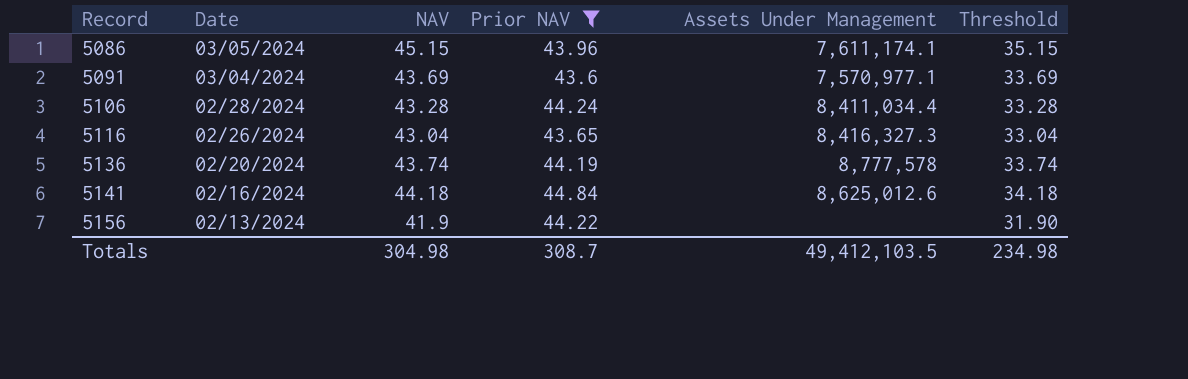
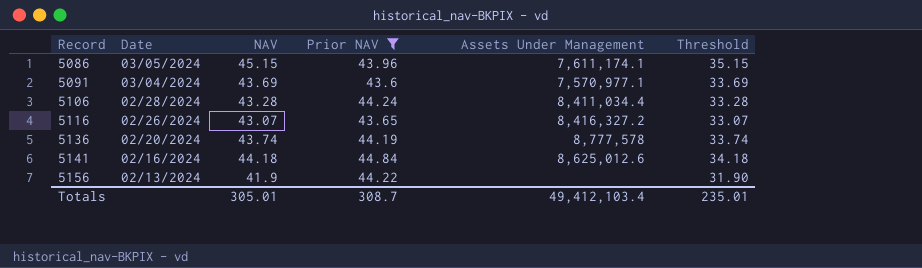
5116 | NAV: 43.04 -> 43.07
5116 | Assets Under Management: 8,416,327.3 -> 8,416,327.2
5116 | Threshold: 33.04 -> 33.07
Totals | NAV: 304.98 -> 305.01
Totals | Assets Under Management: 49,412,103.5 -> 49,412,103.4
Totals | Threshold: 234.98 -> 235.01

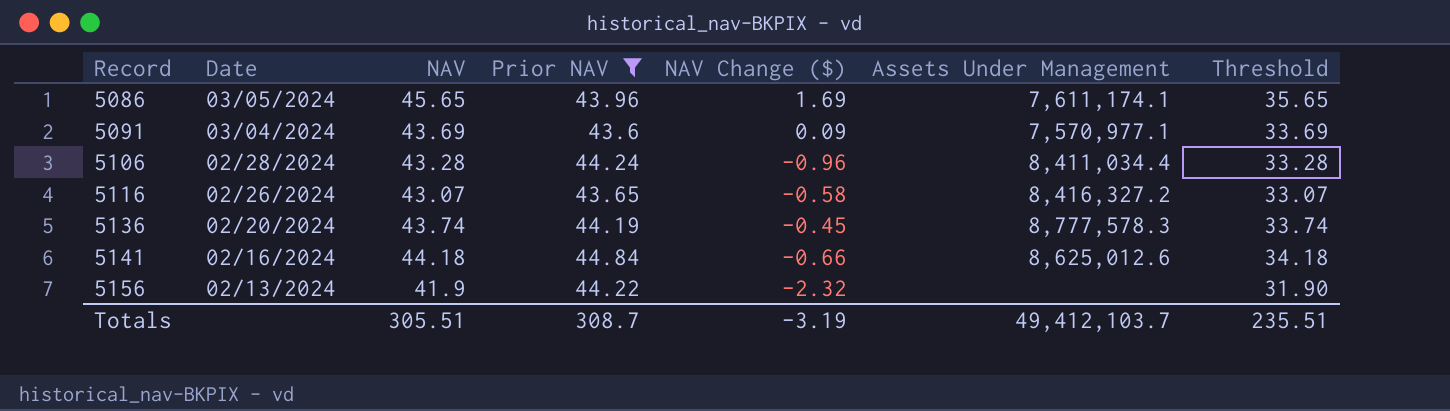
column NAV Change ($) | formula: none -> [NAV] - [Prior NAV]
5086 | NAV: 45.15 -> 45.65
5086 | Threshold: 35.15 -> 35.65
5136 | Assets Under Management: 8,777,578 -> 8,777,578.3
Totals | NAV: 305.01 -> 305.51
Totals | Assets Under Management: 49,412,103.4 -> 49,412,103.7
Totals | Threshold: 235.01 -> 235.51

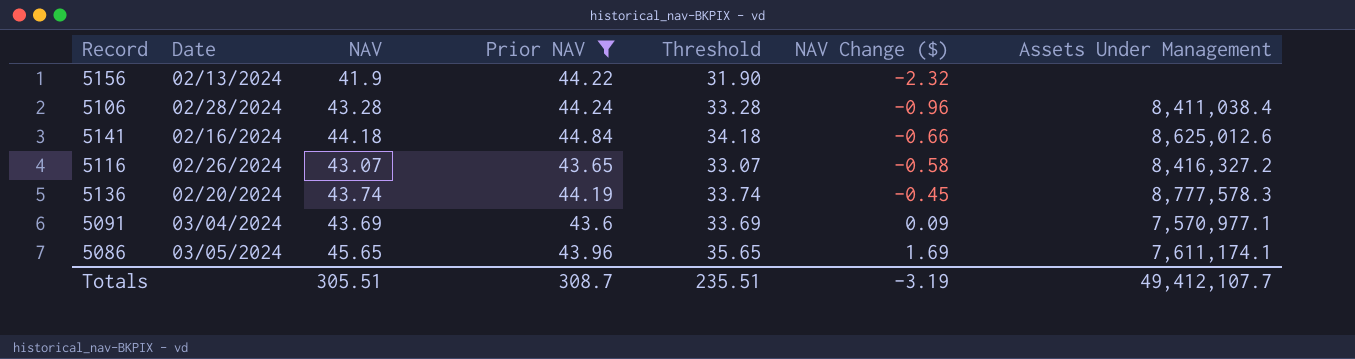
row order: Record ascending -> NAV Change ($) ascending
column Threshold | position: 7 -> 5
5106 | Assets Under Management: 8,411,034.4 -> 8,411,038.4
Totals | Assets Under Management: 49,412,103.7 -> 49,412,107.7

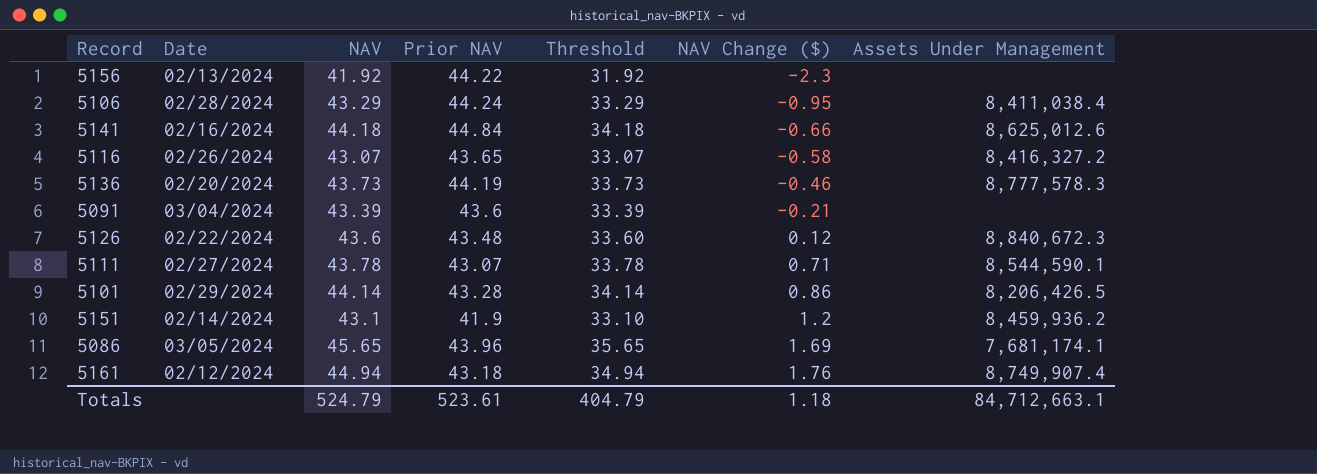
filter: Prior NAV >= 43.6 -> none
5156 | NAV: 41.9 -> 41.92
5156 | Threshold: 31.90 -> 31.92
5156 | NAV Change ($): -2.32 -> -2.3
5106 | NAV: 43.28 -> 43.29
5106 | Threshold: 33.28 -> 33.29
5106 | NAV Change ($): -0.96 -> -0.95
5136 | NAV: 43.74 -> 43.73
5136 | Threshold: 33.74 -> 33.73
5136 | NAV Change ($): -0.45 -> -0.46
5091 | NAV: 43.69 -> 43.39
5091 | Threshold: 33.69 -> 33.39
5091 | NAV Change ($): 0.09 -> -0.21
5091 | Assets Under Management: 7,570,977.1 -> none
5086 | Assets Under Management: 7,611,174.1 -> 7,681,174.1
Totals | NAV: 305.51 -> 524.79
Totals | Prior NAV: 308.7 -> 523.61
Totals | Threshold: 235.51 -> 404.79
Totals | NAV Change ($): -3.19 -> 1.18
Totals | Assets Under Management: 49,412,107.7 -> 84,712,663.1

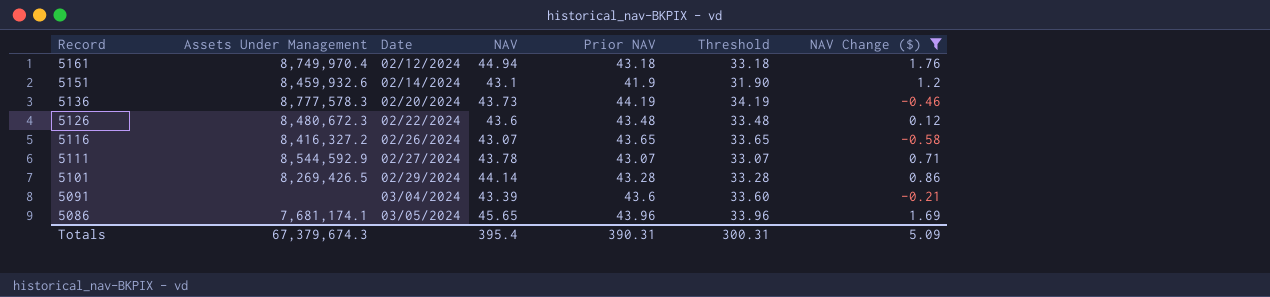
filter: none -> NAV Change ($) >= -0.58
row order: NAV Change ($) ascending -> Record descending
column Assets Under Management | position: 7 -> 2
column Threshold | formula: [NAV] - 10 -> [Prior NAV] - 10
5161 | Assets Under Management: 8,749,907.4 -> 8,749,970.4
5151 | Assets Under Management: 8,459,936.2 -> 8,459,932.6
5126 | Assets Under Management: 8,840,672.3 -> 8,480,672.3
5111 | Assets Under Management: 8,544,590.1 -> 8,544,592.9
5101 | Assets Under Management: 8,206,426.5 -> 8,269,426.5
Totals | Assets Under Management: 84,712,663.1 -> 67,379,674.3
Totals | NAV: 524.79 -> 395.4
Totals | Prior NAV: 523.61 -> 390.31
Totals | Threshold: 404.79 -> 300.31
Totals | NAV Change ($): 1.18 -> 5.09

